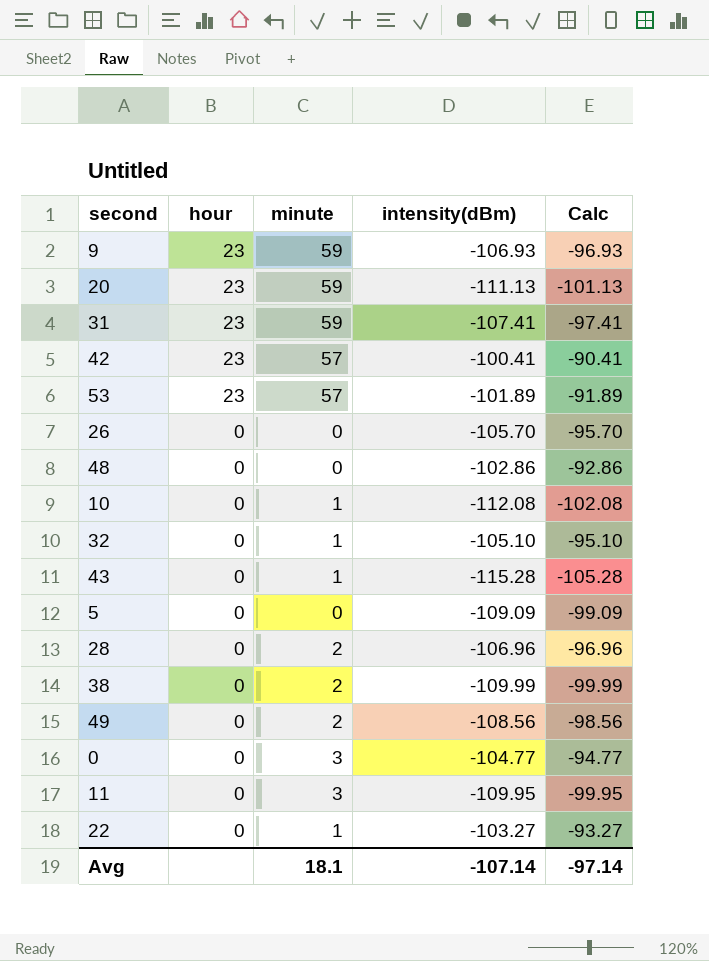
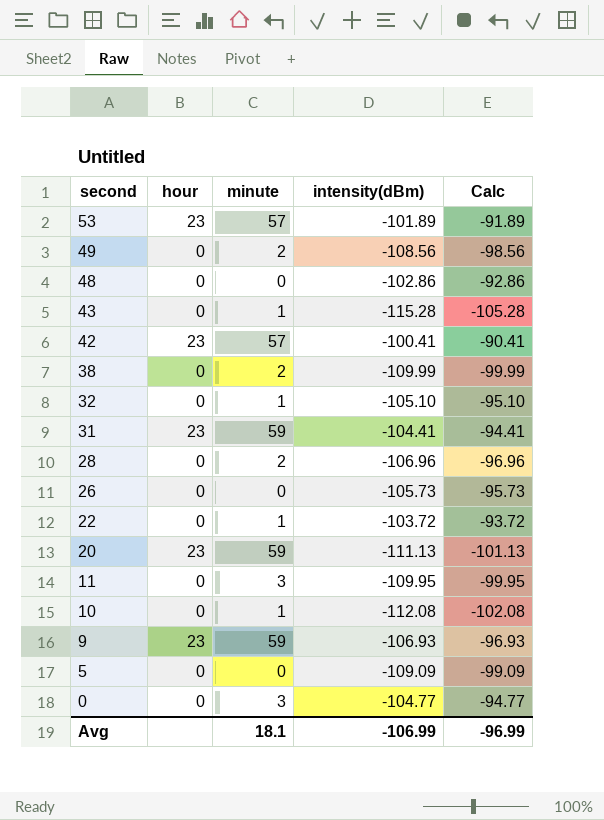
row order: hour descending -> second descending
31 | intensity(dBm): -107.41 -> -104.41
31 | Calc: -97.41 -> -94.41
26 | intensity(dBm): -105.70 -> -105.73
26 | Calc: -95.70 -> -95.73
22 | intensity(dBm): -103.27 -> -103.72
22 | Calc: -93.27 -> -93.72
Avg | intensity(dBm): -107.14 -> -106.99
Avg | Calc: -97.14 -> -96.99

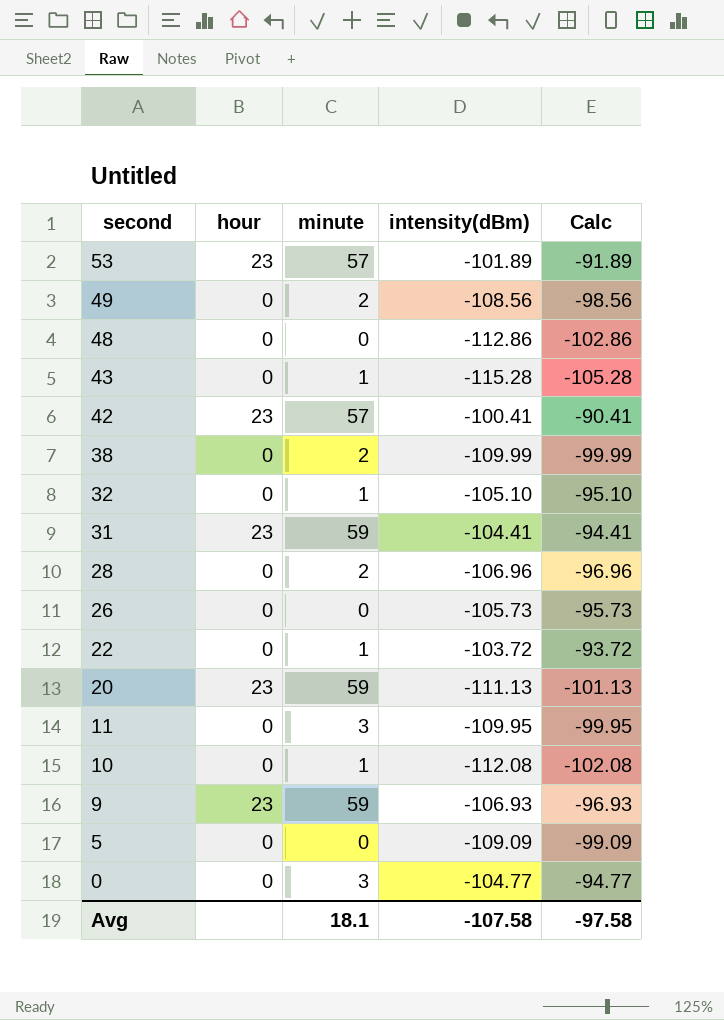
48 | intensity(dBm): -102.86 -> -112.86
48 | Calc: -92.86 -> -102.86
Avg | intensity(dBm): -106.99 -> -107.58
Avg | Calc: -96.99 -> -97.58

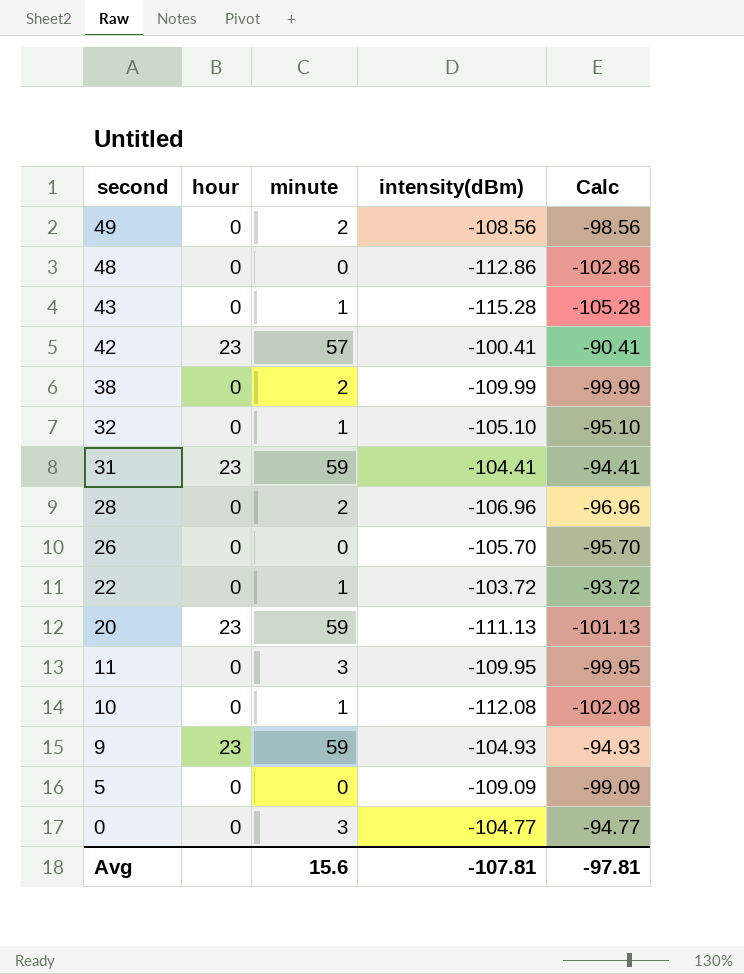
row 53: 23 | 57 | -101.89 | -91.89 -> none
26 | intensity(dBm): -105.73 -> -105.70
26 | Calc: -95.73 -> -95.70
9 | intensity(dBm): -106.93 -> -104.93
9 | Calc: -96.93 -> -94.93
Avg | minute: 18.1 -> 15.6
Avg | intensity(dBm): -107.58 -> -107.81
Avg | Calc: -97.58 -> -97.81

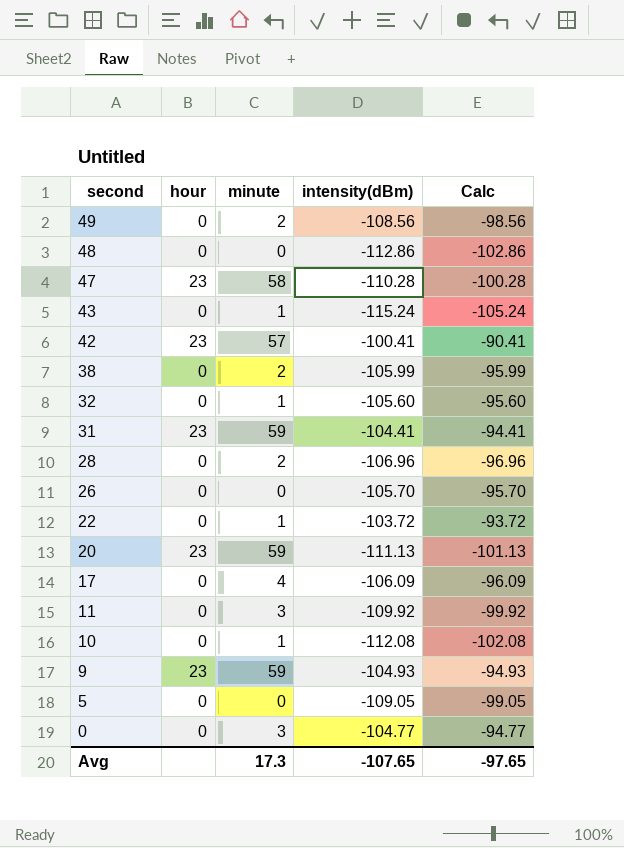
row 47: none -> 23 | 58 | -110.28 | -100.28
43 | intensity(dBm): -115.28 -> -115.24
43 | Calc: -105.28 -> -105.24
38 | intensity(dBm): -109.99 -> -105.99
38 | Calc: -99.99 -> -95.99
32 | intensity(dBm): -105.10 -> -105.60
32 | Calc: -95.10 -> -95.60
row 17: none -> 0 | 4 | -106.09 | -96.09
11 | intensity(dBm): -109.95 -> -109.92
11 | Calc: -99.95 -> -99.92
5 | intensity(dBm): -109.09 -> -109.05
5 | Calc: -99.09 -> -99.05
Avg | minute: 15.6 -> 17.3
Avg | intensity(dBm): -107.81 -> -107.65
Avg | Calc: -97.81 -> -97.65

